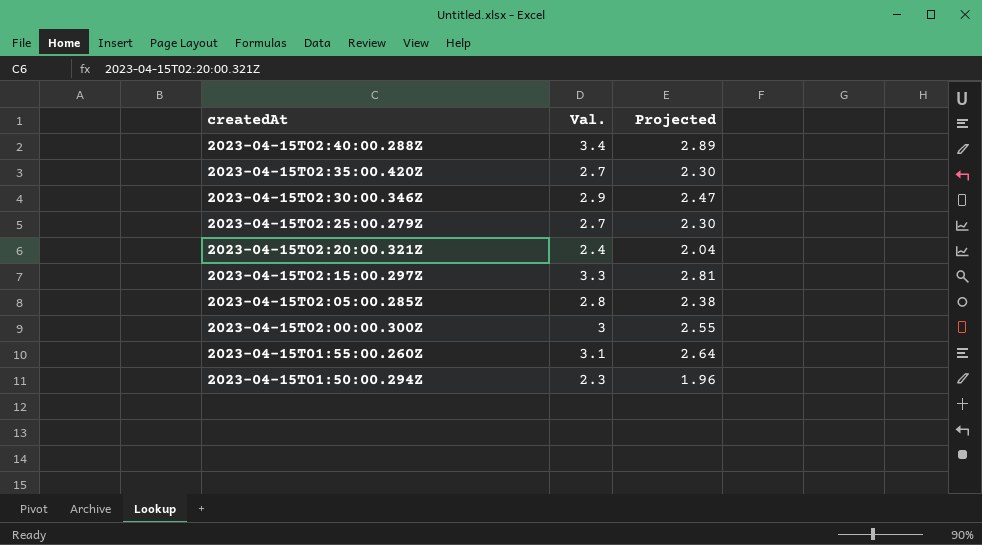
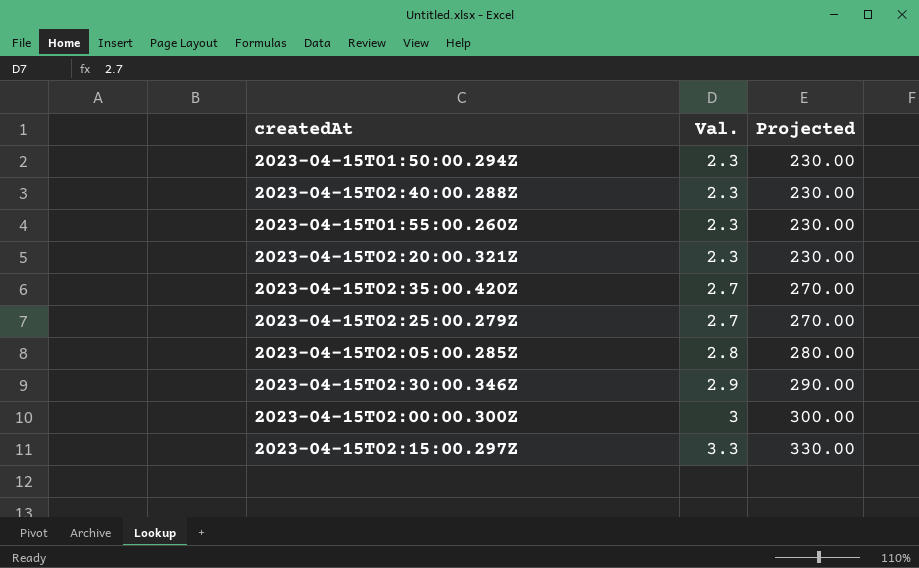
row order: createdAt descending -> Val. ascending
column Projected | formula: [Val.] * 0.85 -> [Val.] * 100
2023-04-15T02:40:00.288Z | Val.: 3.4 -> 2.3
2023-04-15T01:55:00.260Z | Val.: 3.1 -> 2.3
2023-04-15T02:20:00.321Z | Val.: 2.4 -> 2.3

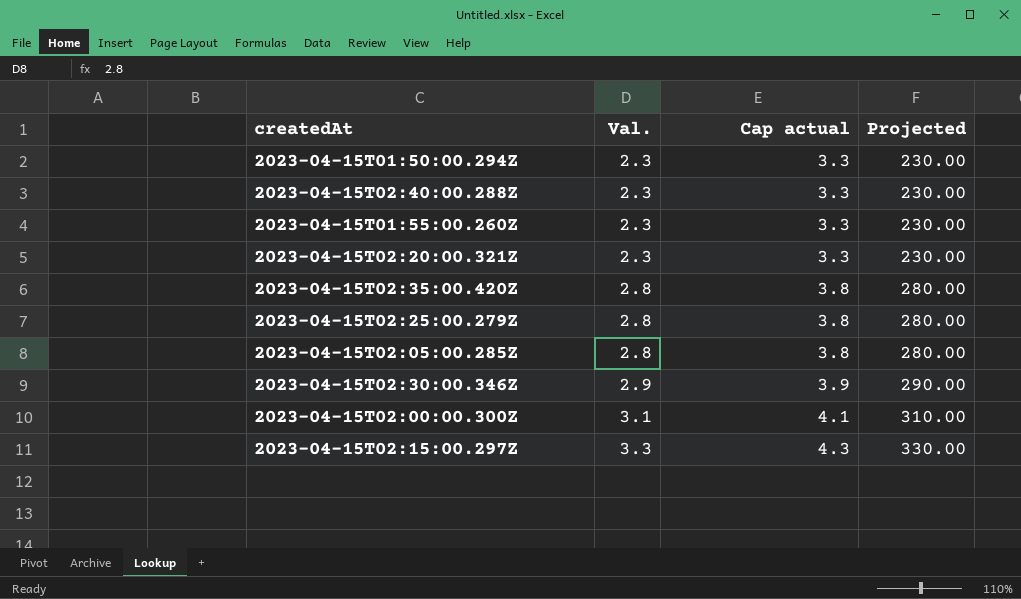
column Cap actual | formula: none -> [Val.] + 1
2023-04-15T02:35:00.420Z | Val.: 2.7 -> 2.8
2023-04-15T02:35:00.420Z | Projected: 270.00 -> 280.00
2023-04-15T02:25:00.279Z | Val.: 2.7 -> 2.8
2023-04-15T02:25:00.279Z | Projected: 270.00 -> 280.00
2023-04-15T02:00:00.300Z | Val.: 3 -> 3.1
2023-04-15T02:00:00.300Z | Projected: 300.00 -> 310.00

